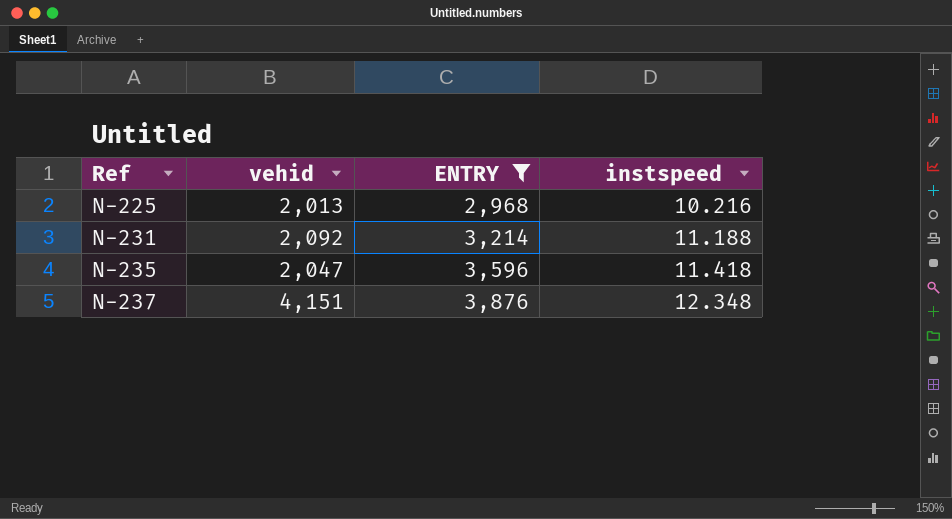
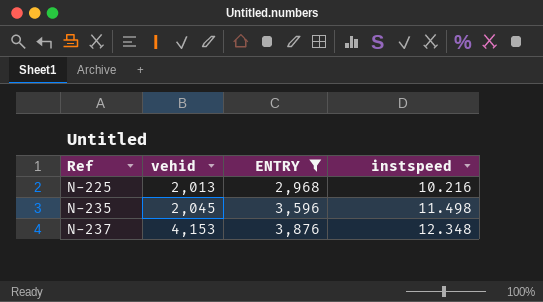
row N-231: 2,092 | 3,214 | 11.188 -> none
N-235 | vehid: 2,047 -> 2,045
N-235 | instspeed: 11.418 -> 11.498
N-237 | vehid: 4,151 -> 4,153

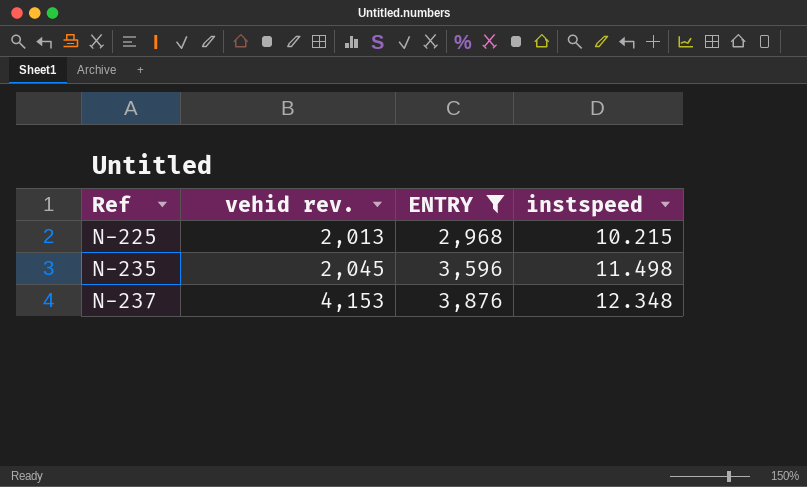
column name: vehid -> vehid rev.
N-225 | instspeed: 10.216 -> 10.215

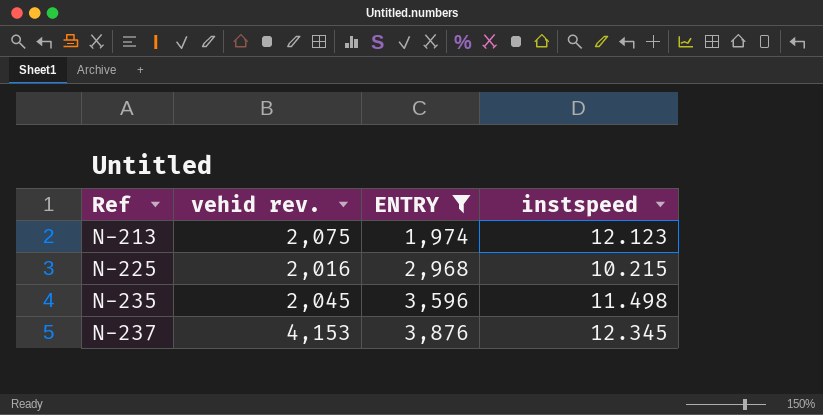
row N-213: none -> 2,075 | 1,974 | 12.123
N-225 | vehid rev.: 2,013 -> 2,016
N-237 | instspeed: 12.348 -> 12.345

